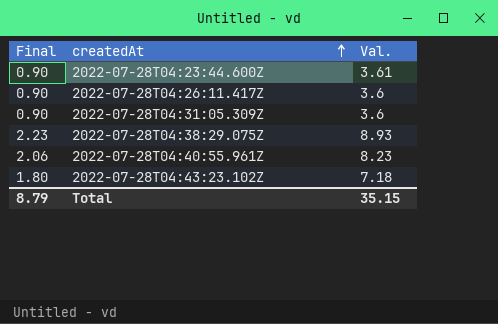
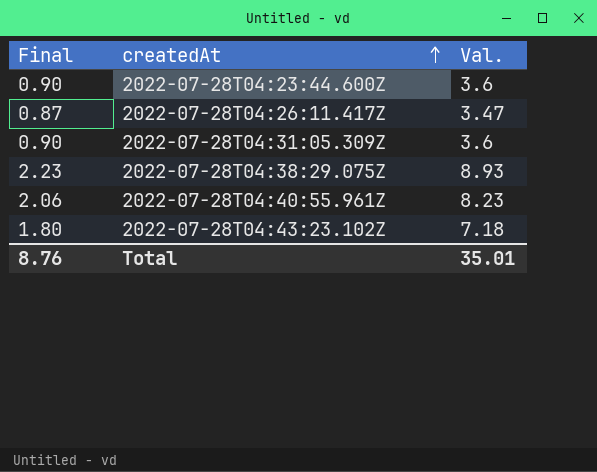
2022-07-28T04:23:44.600Z | Val.: 3.61 -> 3.6
2022-07-28T04:26:11.417Z | Final: 0.90 -> 0.87
2022-07-28T04:26:11.417Z | Val.: 3.6 -> 3.47
Total | Final: 8.79 -> 8.76
Total | Val.: 35.15 -> 35.01

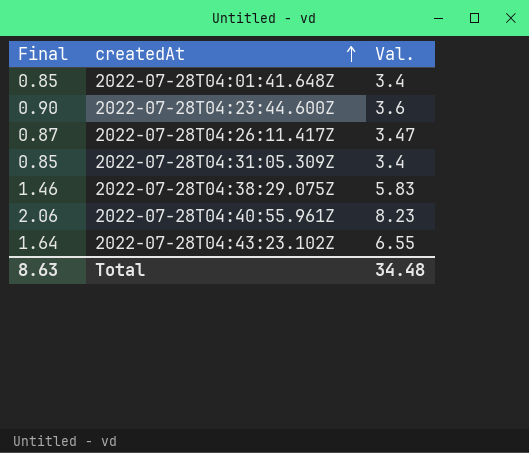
row 2022-07-28T04:01:41.648Z: none -> 0.85 | 3.4
2022-07-28T04:31:05.309Z | Final: 0.90 -> 0.85
2022-07-28T04:31:05.309Z | Val.: 3.6 -> 3.4
2022-07-28T04:38:29.075Z | Final: 2.23 -> 1.46
2022-07-28T04:38:29.075Z | Val.: 8.93 -> 5.83
2022-07-28T04:43:23.102Z | Final: 1.80 -> 1.64
2022-07-28T04:43:23.102Z | Val.: 7.18 -> 6.55
Total | Final: 8.76 -> 8.63
Total | Val.: 35.01 -> 34.48

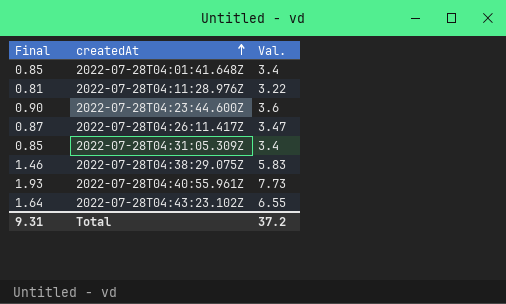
row 2022-07-28T04:11:28.976Z: none -> 0.81 | 3.22
2022-07-28T04:40:55.961Z | Final: 2.06 -> 1.93
2022-07-28T04:40:55.961Z | Val.: 8.23 -> 7.73
Total | Final: 8.63 -> 9.31
Total | Val.: 34.48 -> 37.2

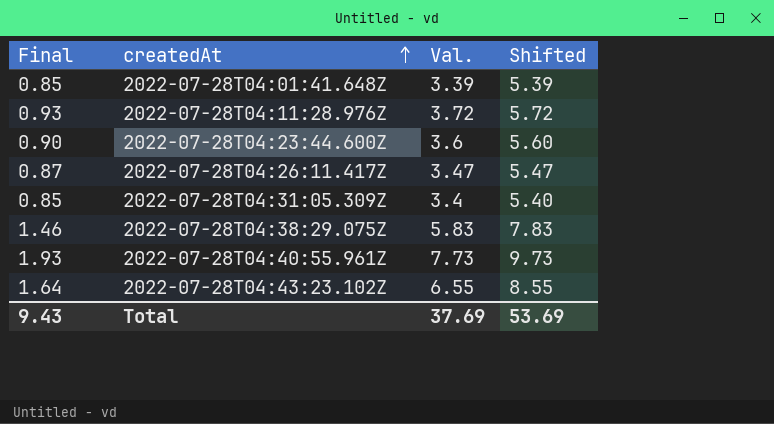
column Shifted | formula: none -> [Val.] + 2
2022-07-28T04:01:41.648Z | Val.: 3.4 -> 3.39
2022-07-28T04:11:28.976Z | Final: 0.81 -> 0.93
2022-07-28T04:11:28.976Z | Val.: 3.22 -> 3.72
Total | Final: 9.31 -> 9.43
Total | Val.: 37.2 -> 37.69

